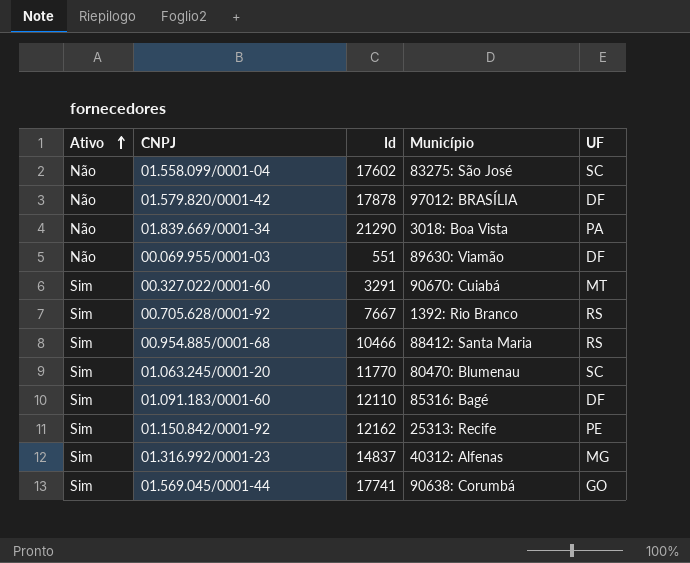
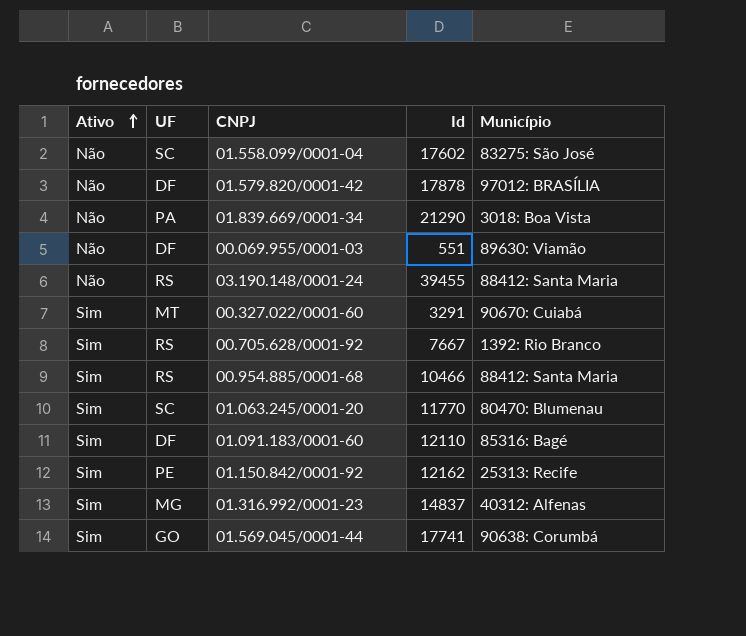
column UF | position: 5 -> 2
row 03.190.148/0001-24: none -> Não | RS | 39455 | 88412: Santa Maria

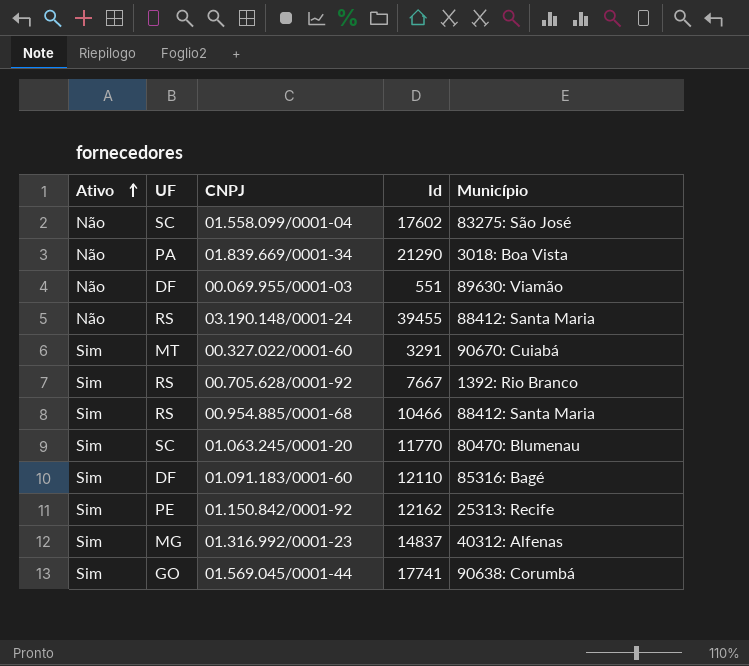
row 01.579.820/0001-42: Não | DF | 17878 | 97012: BRASÍLIA -> none

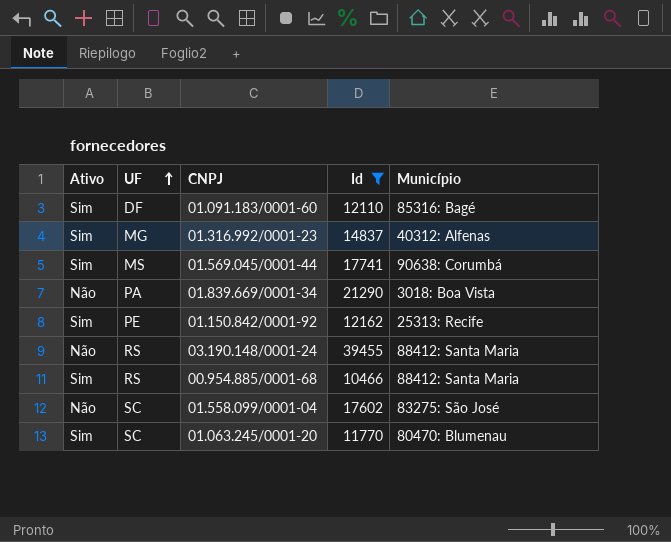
filter: none -> Id >= 10466
row order: Ativo ascending -> UF ascending
01.569.045/0001-44 | UF: GO -> MS

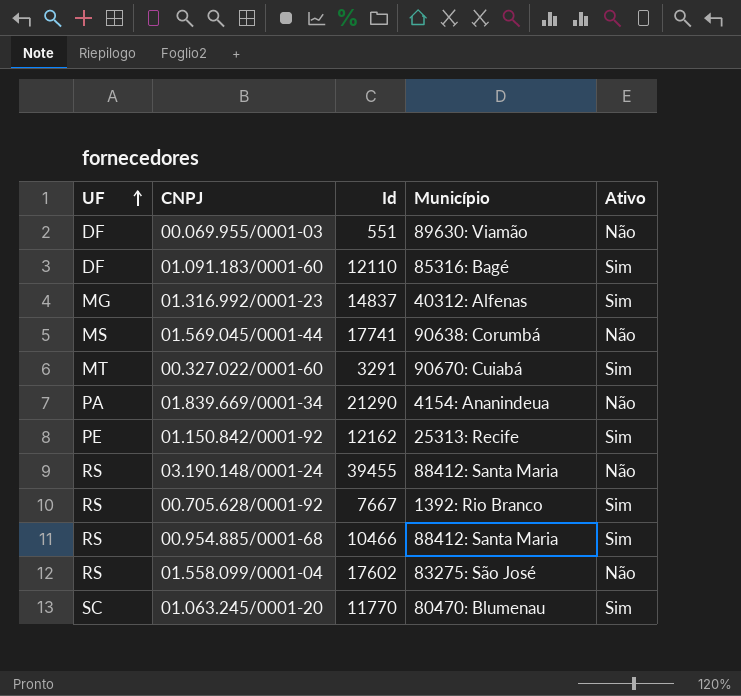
filter: Id >= 10466 -> none
column Ativo | position: 1 -> 5
01.569.045/0001-44 | Ativo: Sim -> Não
01.839.669/0001-34 | Município: 3018: Boa Vista -> 4154: Ananindeua
01.558.099/0001-04 | UF: SC -> RS

